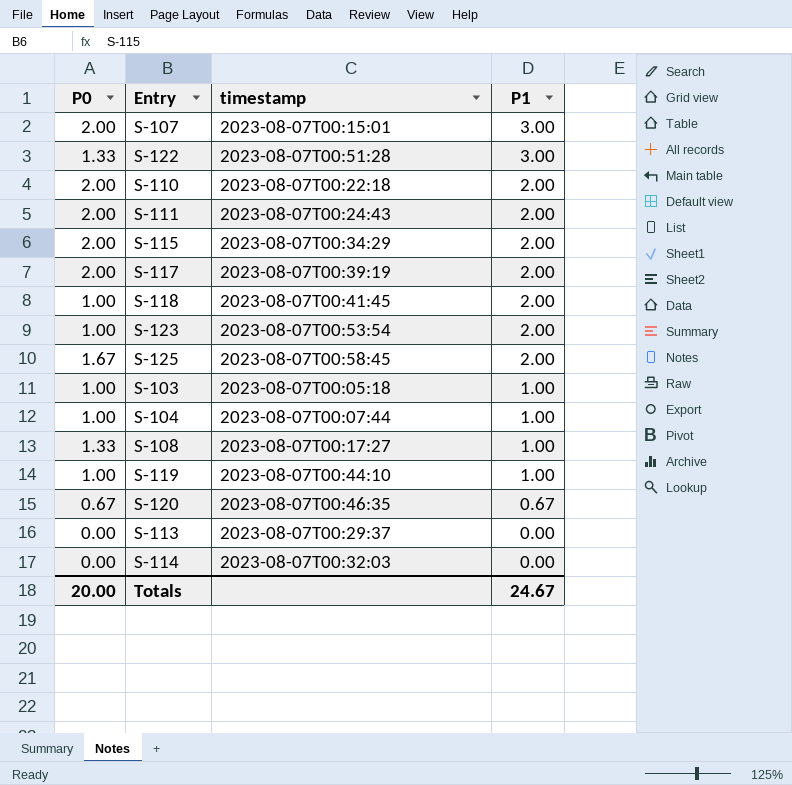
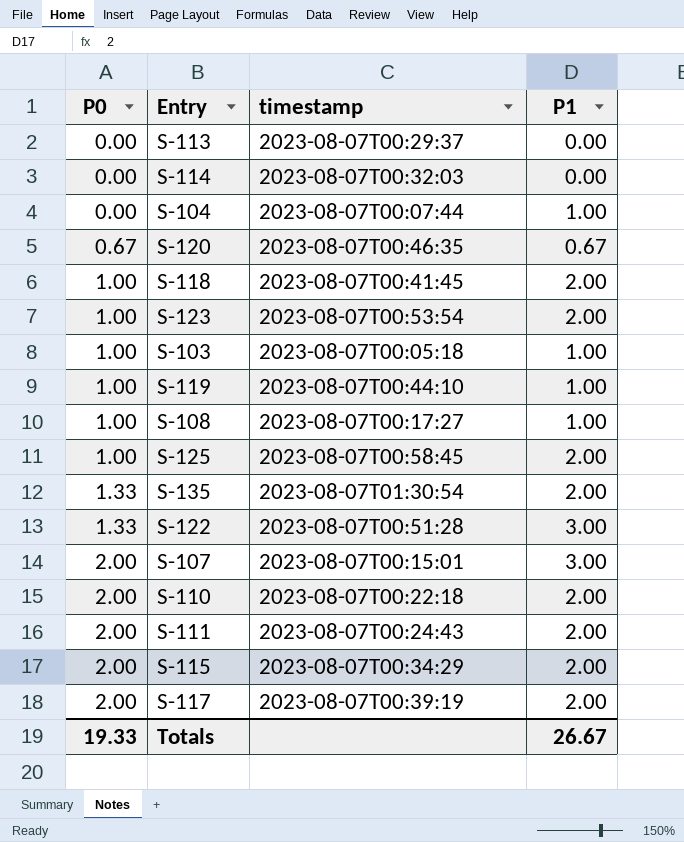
row order: P1 descending -> P0 ascending
S-104 | P0: 1.00 -> 0.00
S-108 | P0: 1.33 -> 1.00
S-125 | P0: 1.67 -> 1.00
row S-135: none -> 1.33 | 2023-08-07T01:30:54 | 2.00
Totals | P0: 20.00 -> 19.33
Totals | P1: 24.67 -> 26.67

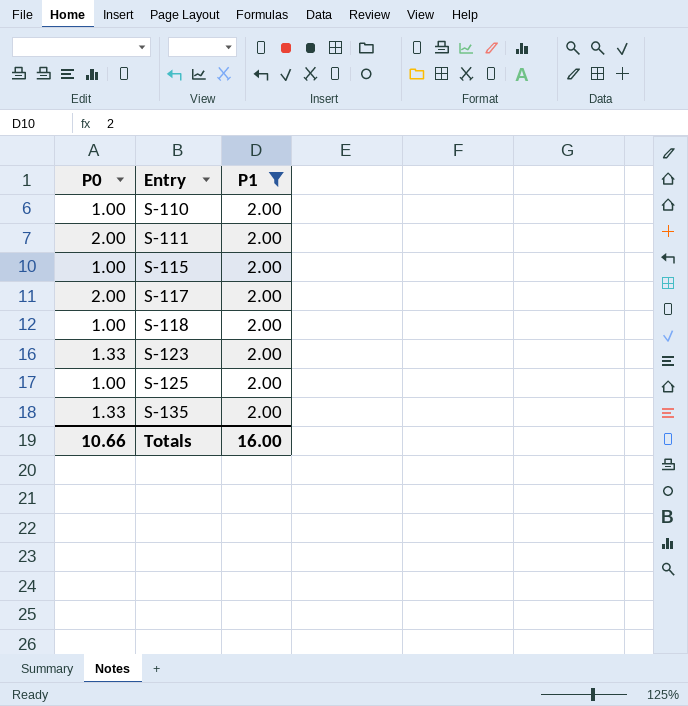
filter: none -> P1 = 2.00
row order: P0 ascending -> Entry ascending
column timestamp | position: 3 -> none
S-110 | P0: 2.00 -> 1.00
S-115 | P0: 2.00 -> 1.00
S-123 | P0: 1.00 -> 1.33
Totals | P0: 19.33 -> 10.66
Totals | P1: 26.67 -> 16.00

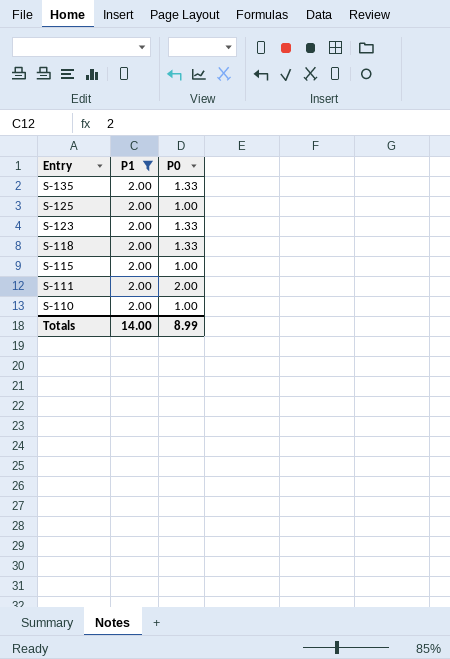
row order: Entry ascending -> Entry descending
column P0 | position: 1 -> 3
row S-117: 2.00 | 2.00 -> none
S-118 | P0: 1.00 -> 1.33
Totals | P1: 16.00 -> 14.00
Totals | P0: 10.66 -> 8.99

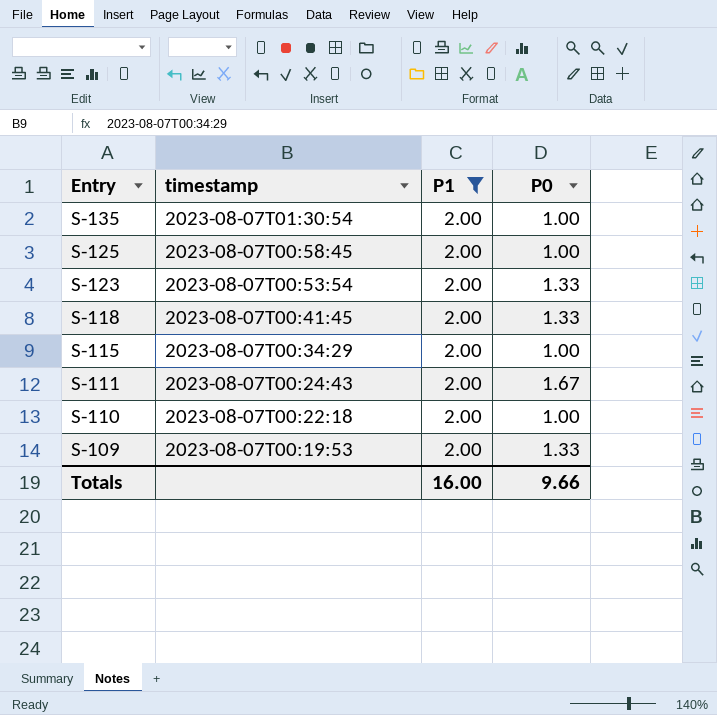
column timestamp | position: none -> 2
S-135 | P0: 1.33 -> 1.00
S-111 | P0: 2.00 -> 1.67
row S-109: none -> 2023-08-07T00:19:53 | 2.00 | 1.33
Totals | P1: 14.00 -> 16.00
Totals | P0: 8.99 -> 9.66

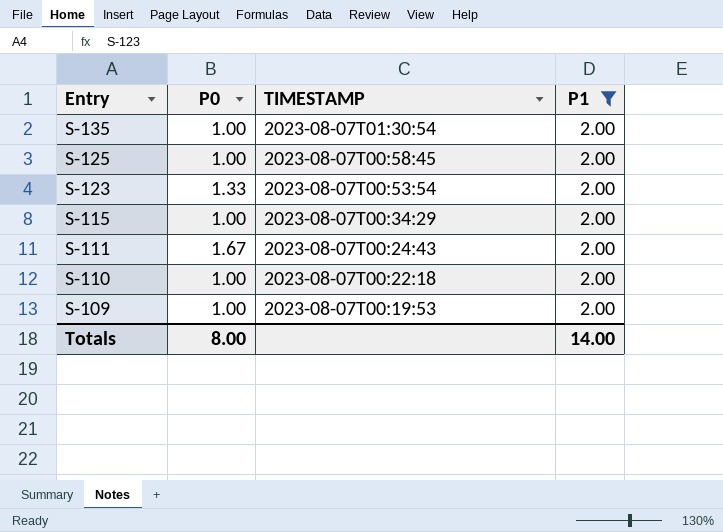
column P0 | position: 4 -> 2
column name: timestamp -> TIMESTAMP
row S-118: 2023-08-07T00:41:45 | 2.00 | 1.33 -> none
S-109 | P0: 1.33 -> 1.00
Totals | P0: 9.66 -> 8.00
Totals | P1: 16.00 -> 14.00

